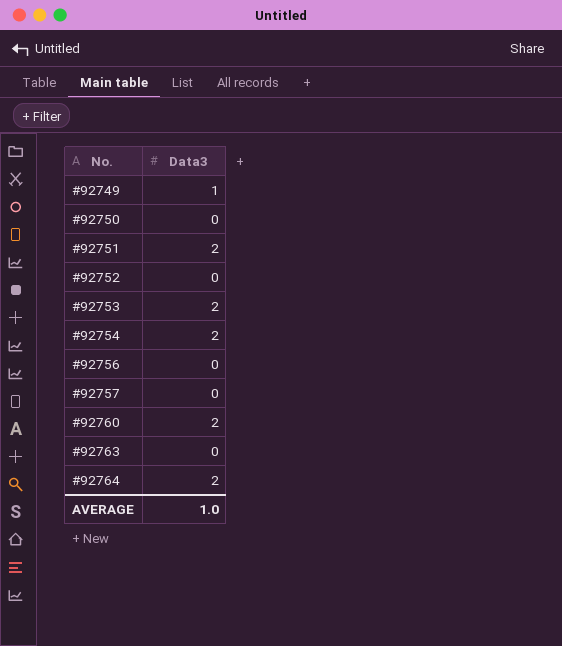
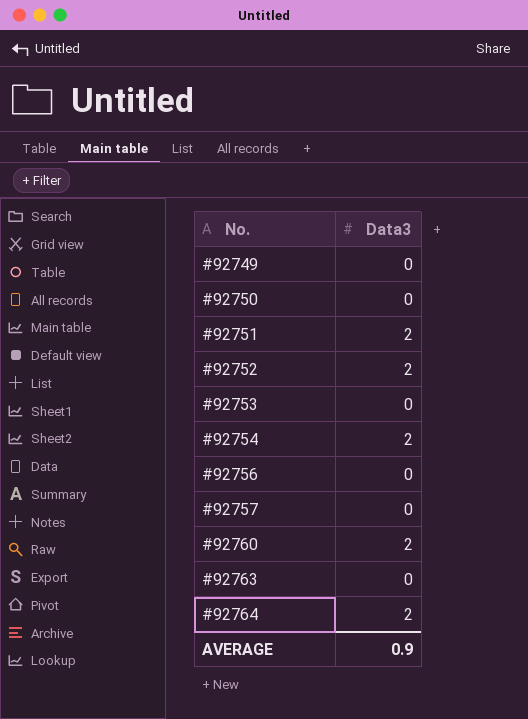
#92749 | Data3: 1 -> 0
#92752 | Data3: 0 -> 2
#92753 | Data3: 2 -> 0
AVERAGE | Data3: 1.0 -> 0.9

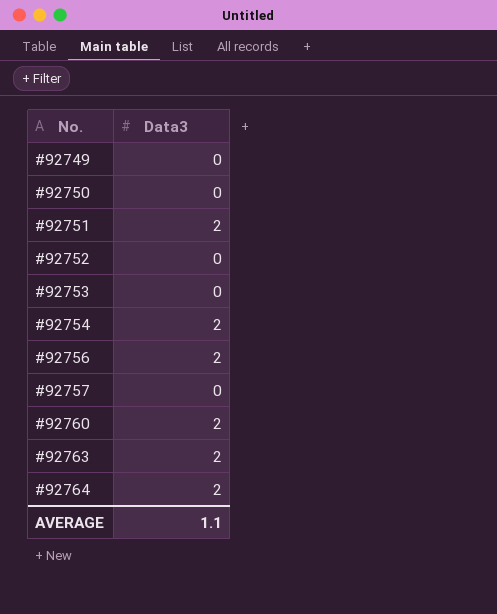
#92752 | Data3: 2 -> 0
#92756 | Data3: 0 -> 2
#92763 | Data3: 0 -> 2
AVERAGE | Data3: 0.9 -> 1.1

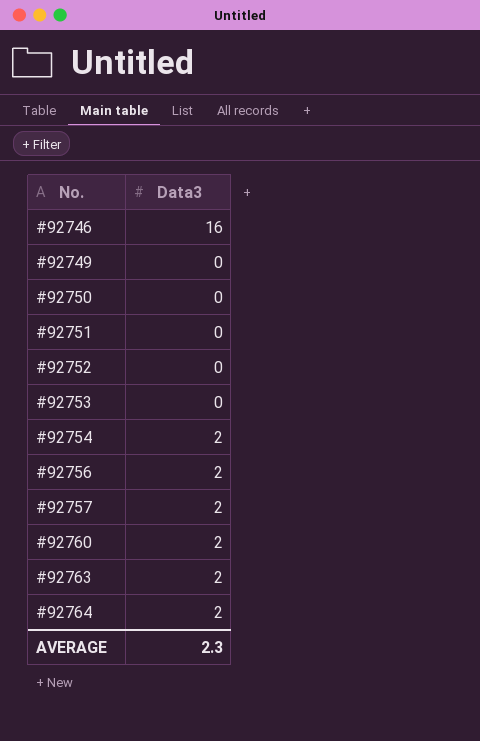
row #92746: none -> 16
#92751 | Data3: 2 -> 0
#92757 | Data3: 0 -> 2
AVERAGE | Data3: 1.1 -> 2.3

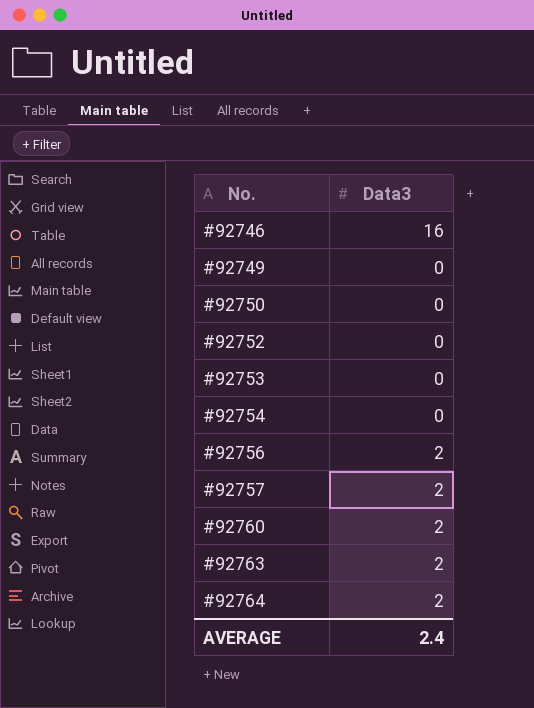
row #92751: 0 -> none
#92754 | Data3: 2 -> 0
AVERAGE | Data3: 2.3 -> 2.4

